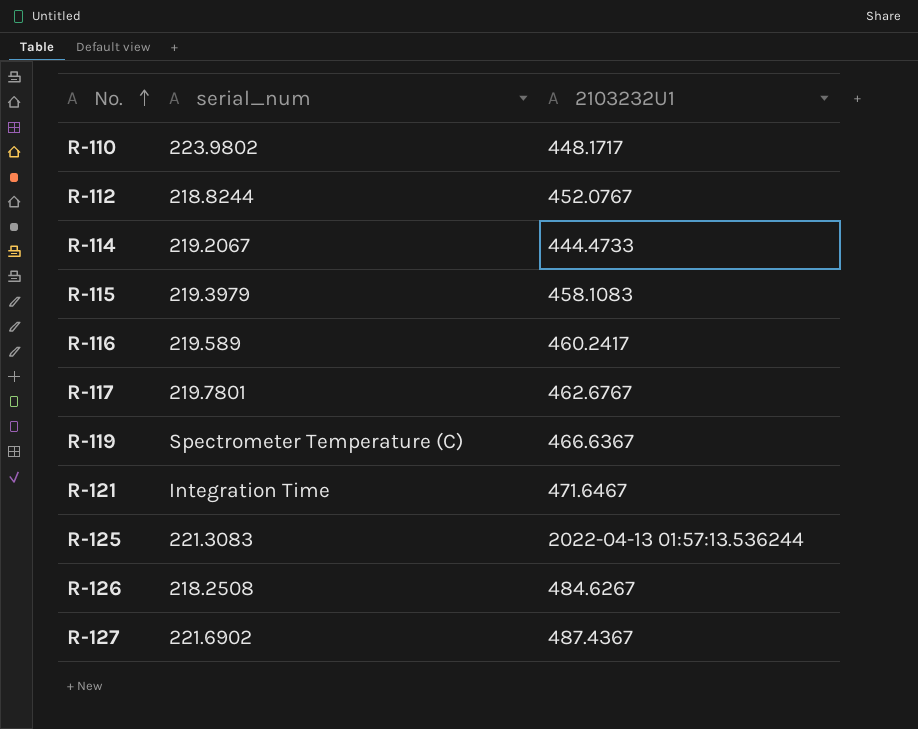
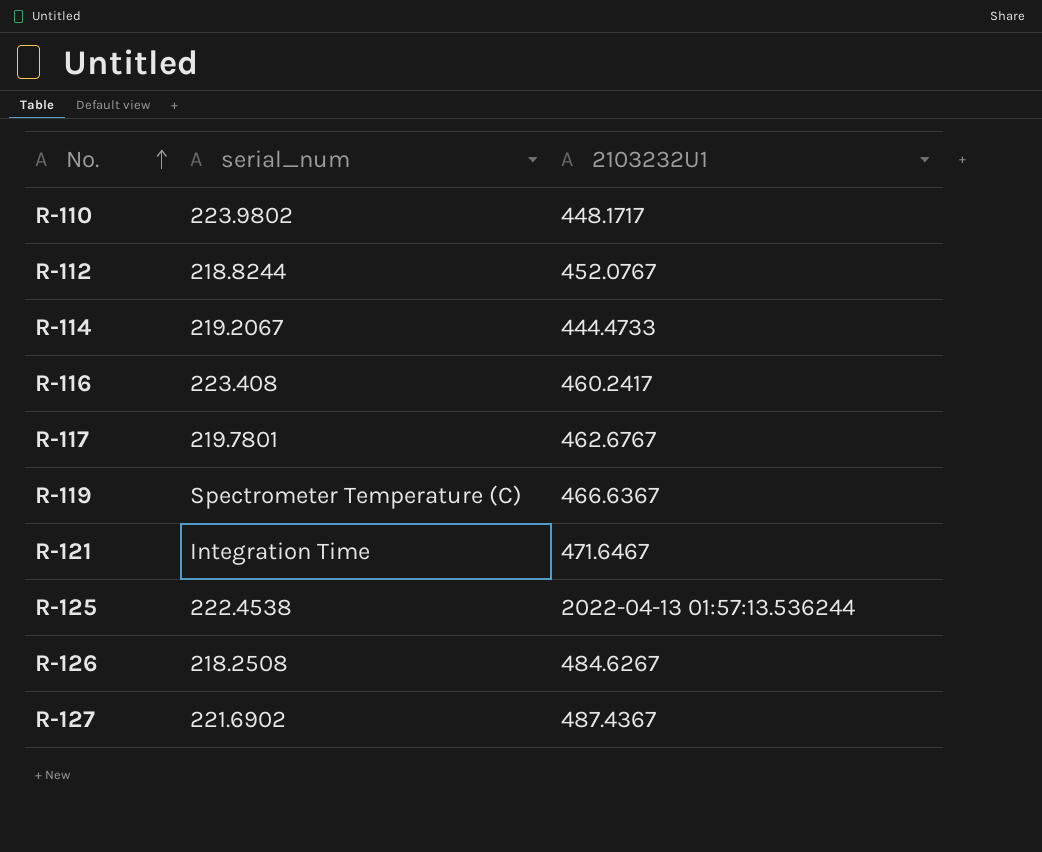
row R-115: 219.3979 | 458.1083 -> none
R-116 | serial_num: 219.589 -> 223.408
R-125 | serial_num: 221.3083 -> 222.4538

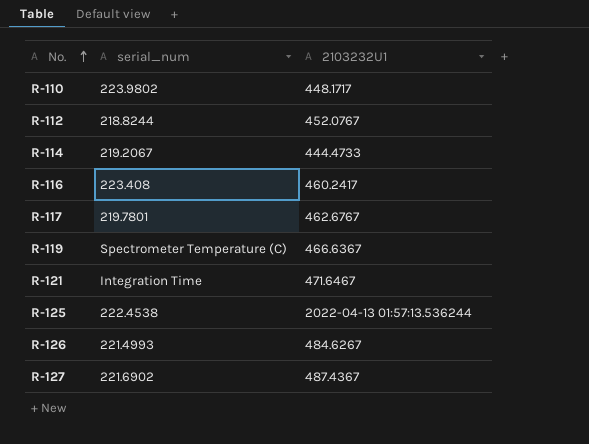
R-126 | serial_num: 218.2508 -> 221.4993

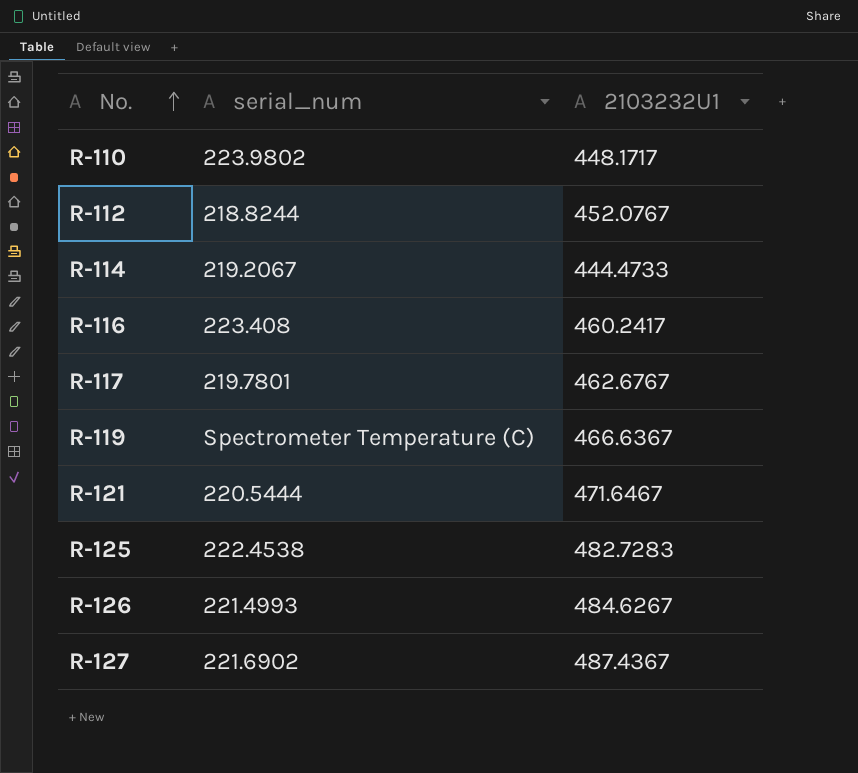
R-121 | serial_num: Integration Time -> 220.5444
R-125 | 2103232U1: 2022-04-13 01:57:13.536244 -> 482.7283

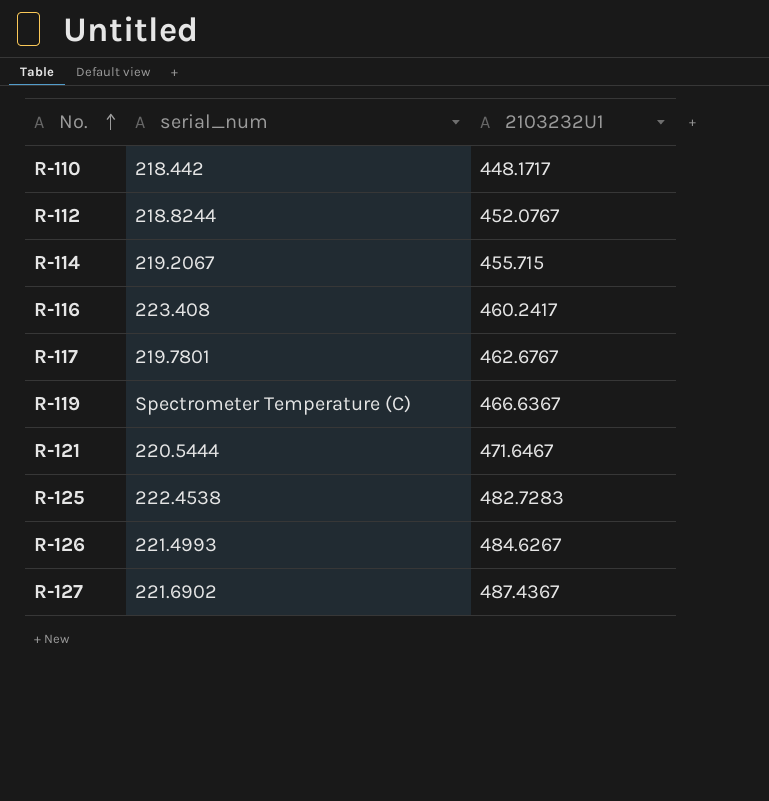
R-110 | serial_num: 223.9802 -> 218.442
R-114 | 2103232U1: 444.4733 -> 455.715

